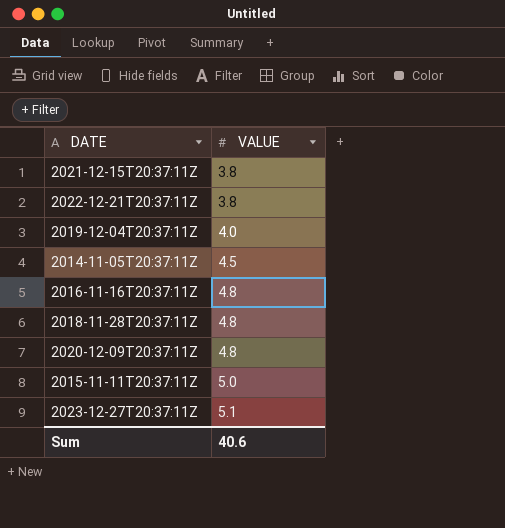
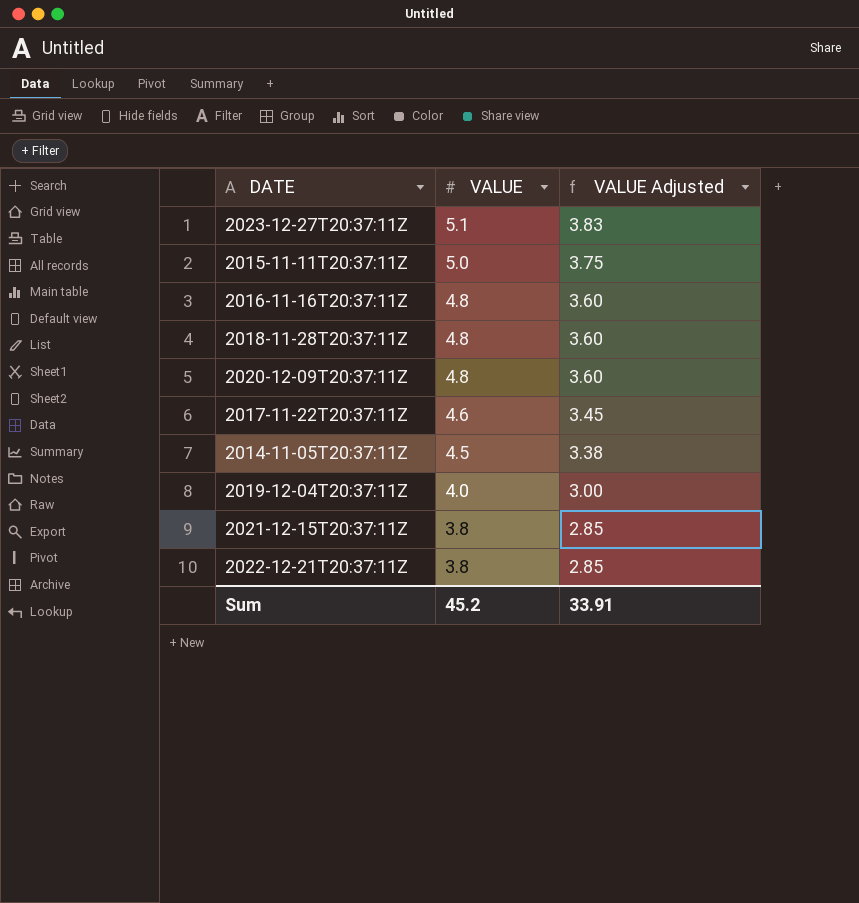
row order: VALUE ascending -> VALUE descending
column VALUE Adjusted | formula: none -> [VALUE] * 0.75
row 2017-11-22T20:37:11Z: none -> 4.6 | 3.45
Sum | VALUE: 40.6 -> 45.2

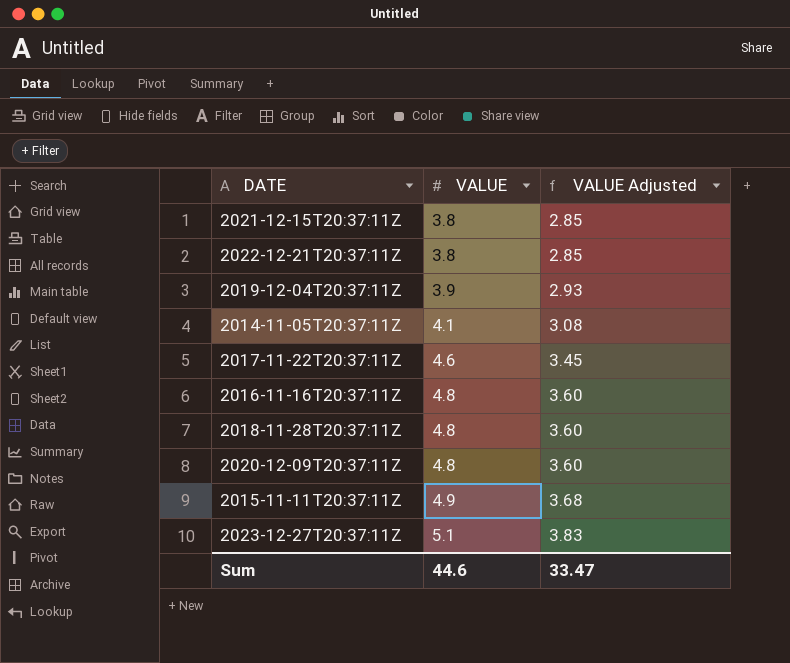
row order: VALUE descending -> VALUE ascending
2019-12-04T20:37:11Z | VALUE: 4.0 -> 3.9
2019-12-04T20:37:11Z | VALUE Adjusted: 3.00 -> 2.93
2014-11-05T20:37:11Z | VALUE: 4.5 -> 4.1
2014-11-05T20:37:11Z | VALUE Adjusted: 3.38 -> 3.08
2015-11-11T20:37:11Z | VALUE: 5.0 -> 4.9
2015-11-11T20:37:11Z | VALUE Adjusted: 3.75 -> 3.68
Sum | VALUE: 45.2 -> 44.6
Sum | VALUE Adjusted: 33.91 -> 33.47

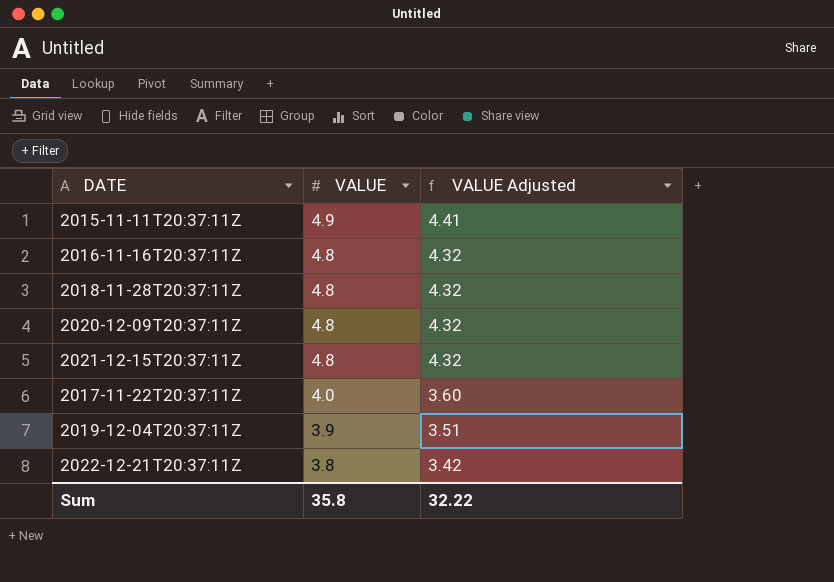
row order: VALUE ascending -> VALUE descending
column VALUE Adjusted | formula: [VALUE] * 0.75 -> [VALUE] * 0.9
row 2014-11-05T20:37:11Z: 4.1 | 3.08 -> none
row 2023-12-27T20:37:11Z: 5.1 | 3.83 -> none
2021-12-15T20:37:11Z | VALUE: 3.8 -> 4.8
2017-11-22T20:37:11Z | VALUE: 4.6 -> 4.0
Sum | VALUE: 44.6 -> 35.8
Sum | VALUE Adjusted: 33.47 -> 32.22

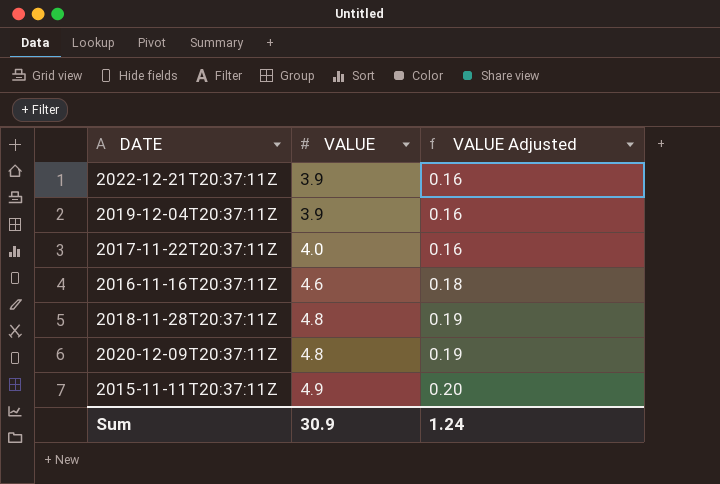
row order: VALUE descending -> VALUE ascending
column VALUE Adjusted | formula: [VALUE] * 0.9 -> [VALUE] * 0.04
row 2021-12-15T20:37:11Z: 4.8 | 4.32 -> none
2022-12-21T20:37:11Z | VALUE: 3.8 -> 3.9
2016-11-16T20:37:11Z | VALUE: 4.8 -> 4.6
Sum | VALUE: 35.8 -> 30.9
Sum | VALUE Adjusted: 32.22 -> 1.24

